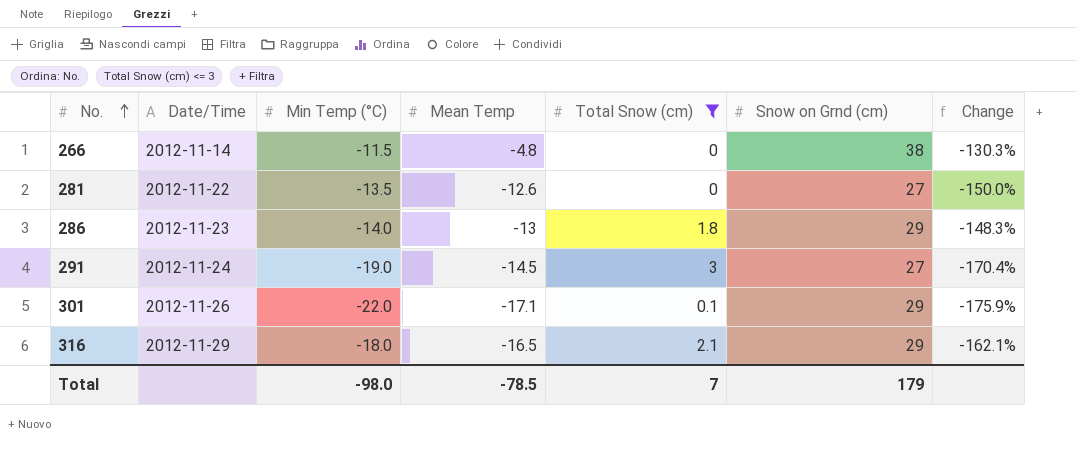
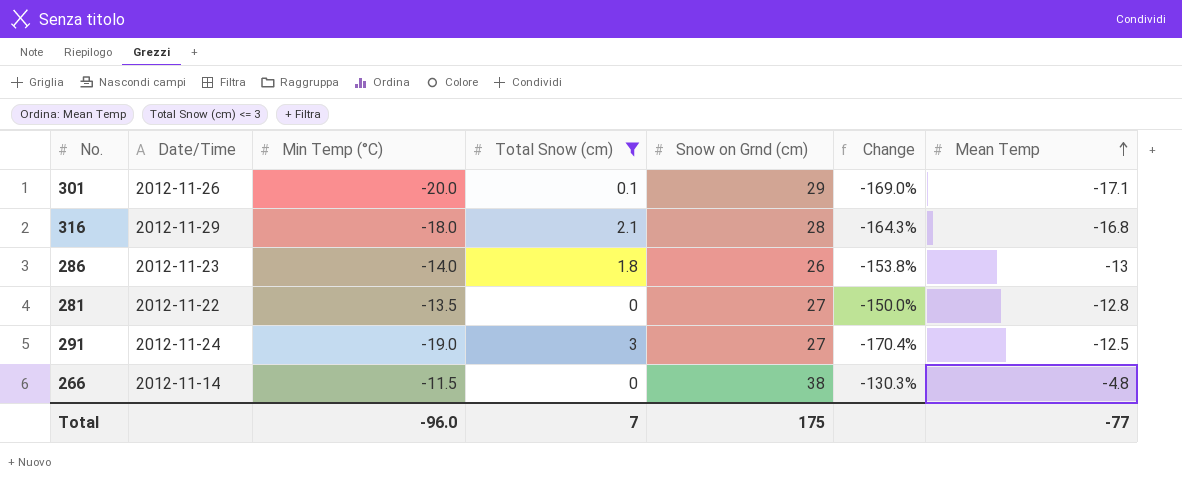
row order: No. ascending -> Mean Temp ascending
column Mean Temp | position: 4 -> 7
301 | Min Temp (°C): -22.0 -> -20.0
301 | Change: -175.9% -> -169.0%
316 | Snow on Grnd (cm): 29 -> 28
316 | Change: -162.1% -> -164.3%
316 | Mean Temp: -16.5 -> -16.8
286 | Snow on Grnd (cm): 29 -> 26
286 | Change: -148.3% -> -153.8%
281 | Mean Temp: -12.6 -> -12.8
291 | Mean Temp: -14.5 -> -12.5
Total | Min Temp (°C): -98.0 -> -96.0
Total | Snow on Grnd (cm): 179 -> 175
Total | Mean Temp: -78.5 -> -77

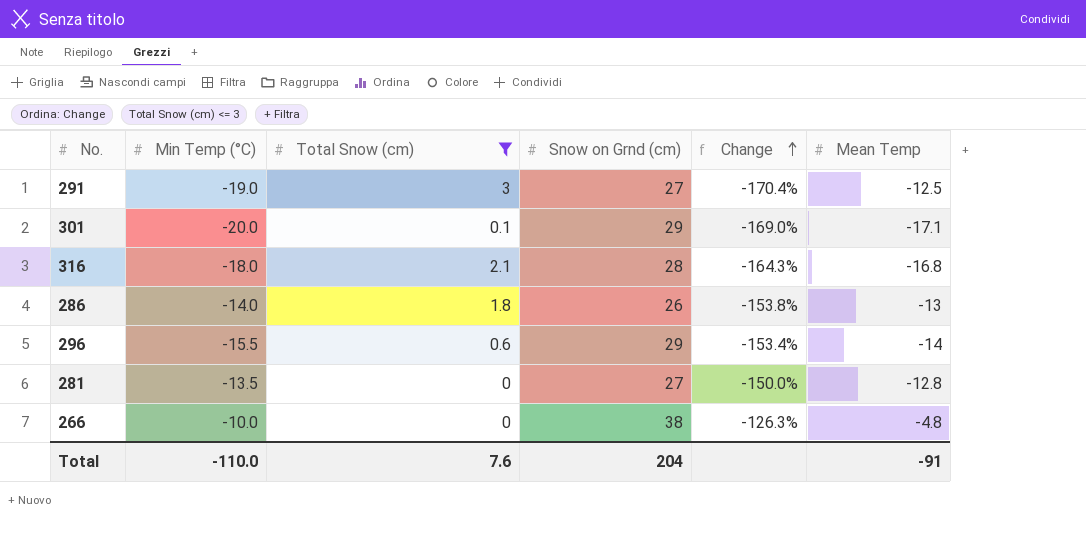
row order: Mean Temp ascending -> Change ascending
column Date/Time | position: 2 -> none
row 296: none -> -15.5 | 0.6 | 29 | -153.4% | -14
266 | Min Temp (°C): -11.5 -> -10.0
266 | Change: -130.3% -> -126.3%
Total | Min Temp (°C): -96.0 -> -110.0
Total | Total Snow (cm): 7 -> 7.6
Total | Snow on Grnd (cm): 175 -> 204
Total | Mean Temp: -77 -> -91

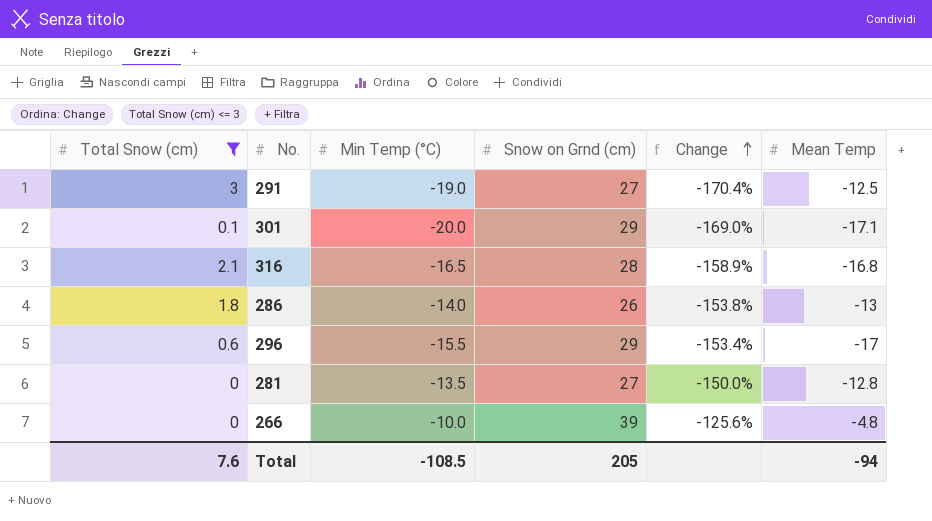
column Total Snow (cm) | position: 3 -> 1
316 | Min Temp (°C): -18.0 -> -16.5
316 | Change: -164.3% -> -158.9%
296 | Mean Temp: -14 -> -17
266 | Snow on Grnd (cm): 38 -> 39
266 | Change: -126.3% -> -125.6%
Total | Min Temp (°C): -110.0 -> -108.5
Total | Snow on Grnd (cm): 204 -> 205
Total | Mean Temp: -91 -> -94

